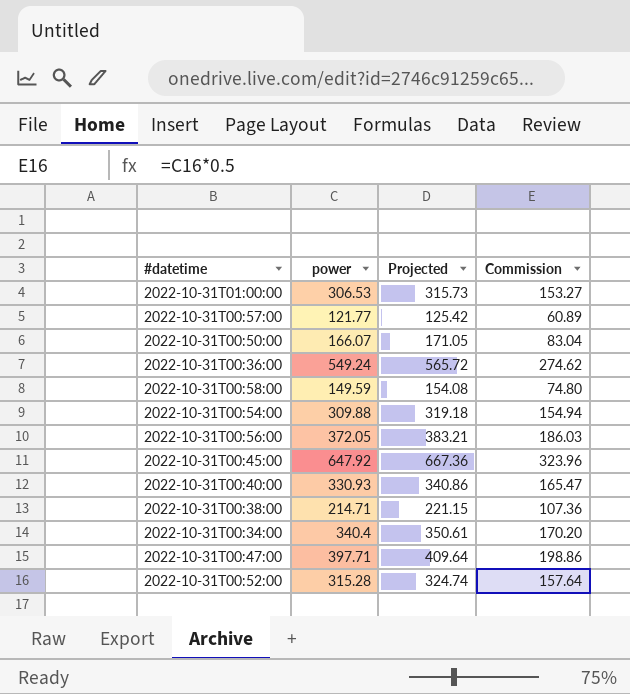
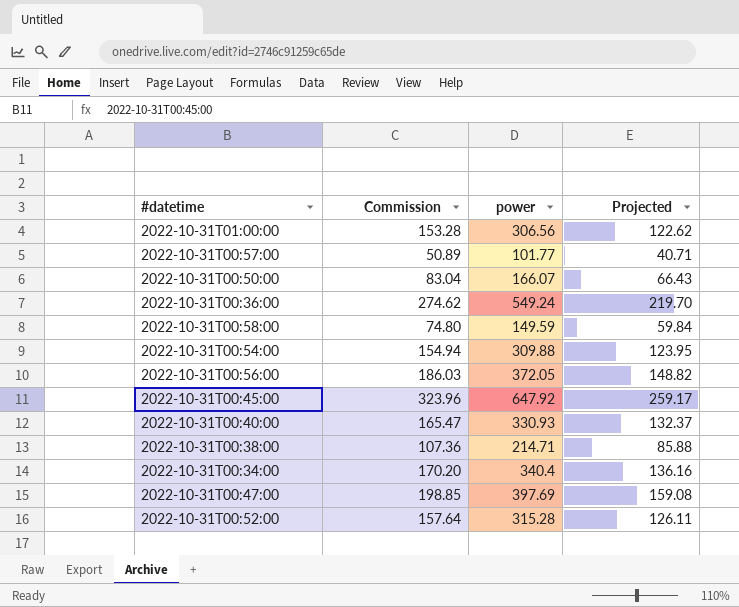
column Commission | position: 4 -> 2
column Projected | formula: [power] * 1.03 -> [power] * 0.4
2022-10-31T01:00:00 | Commission: 153.27 -> 153.28
2022-10-31T01:00:00 | power: 306.53 -> 306.56
2022-10-31T00:57:00 | Commission: 60.89 -> 50.89
2022-10-31T00:57:00 | power: 121.77 -> 101.77
2022-10-31T00:47:00 | Commission: 198.86 -> 198.85
2022-10-31T00:47:00 | power: 397.71 -> 397.69

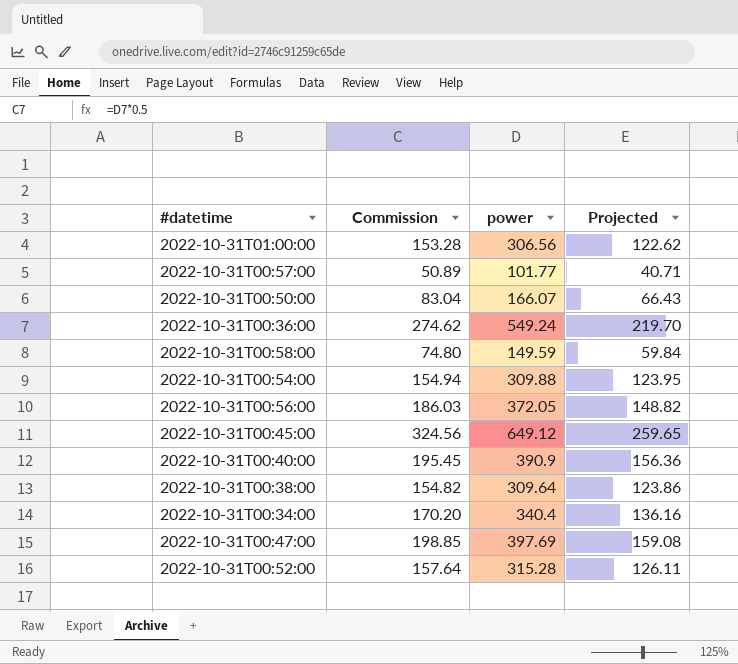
2022-10-31T00:45:00 | Commission: 323.96 -> 324.56
2022-10-31T00:45:00 | power: 647.92 -> 649.12
2022-10-31T00:45:00 | Projected: 259.17 -> 259.65
2022-10-31T00:40:00 | Commission: 165.47 -> 195.45
2022-10-31T00:40:00 | power: 330.93 -> 390.9
2022-10-31T00:40:00 | Projected: 132.37 -> 156.36
2022-10-31T00:38:00 | Commission: 107.36 -> 154.82
2022-10-31T00:38:00 | power: 214.71 -> 309.64
2022-10-31T00:38:00 | Projected: 85.88 -> 123.86

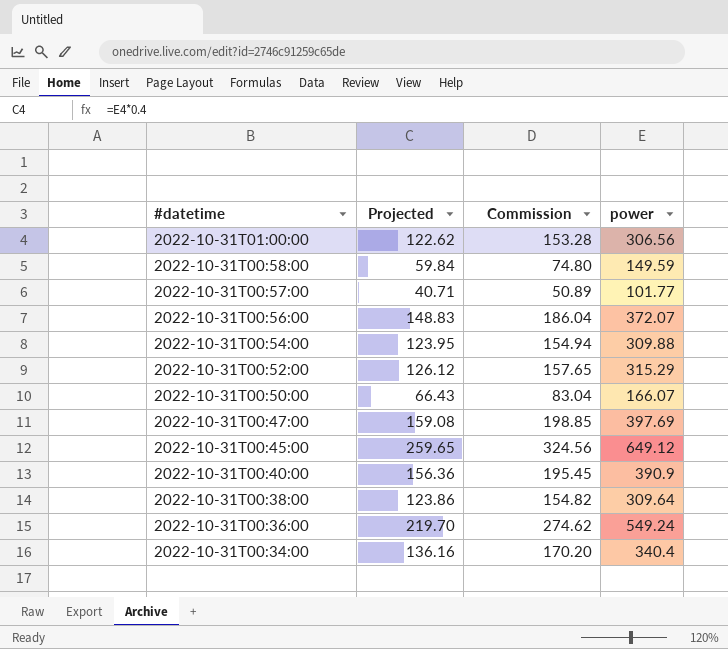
row order: none -> #datetime descending
column Projected | position: 4 -> 2
2022-10-31T00:56:00 | Projected: 148.82 -> 148.83
2022-10-31T00:56:00 | Commission: 186.03 -> 186.04
2022-10-31T00:56:00 | power: 372.05 -> 372.07
2022-10-31T00:52:00 | Projected: 126.11 -> 126.12
2022-10-31T00:52:00 | Commission: 157.64 -> 157.65
2022-10-31T00:52:00 | power: 315.28 -> 315.29

